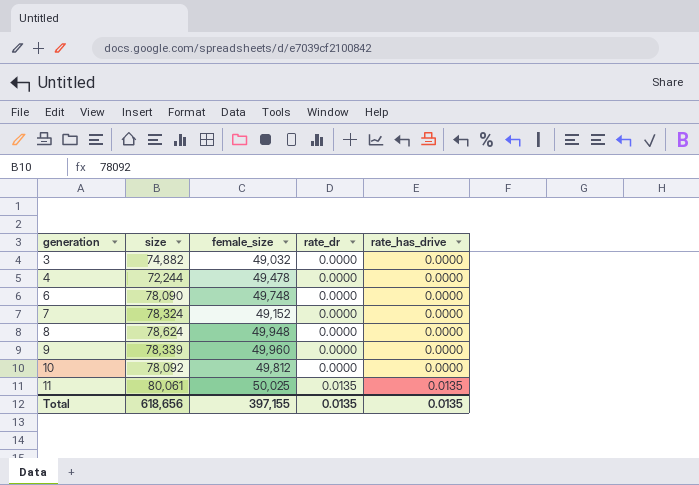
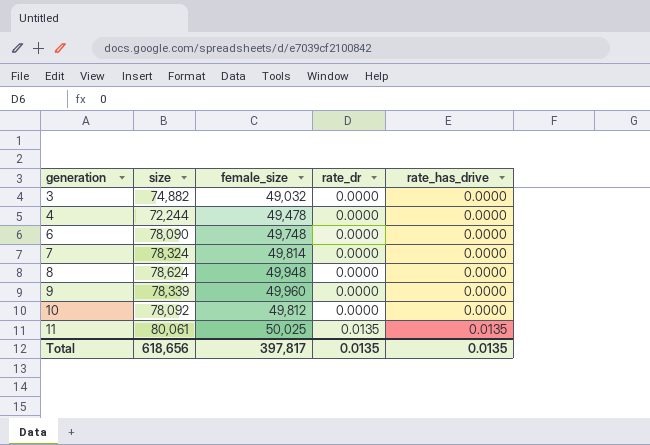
7 | female_size: 49,152 -> 49,814
Total | female_size: 397,155 -> 397,817

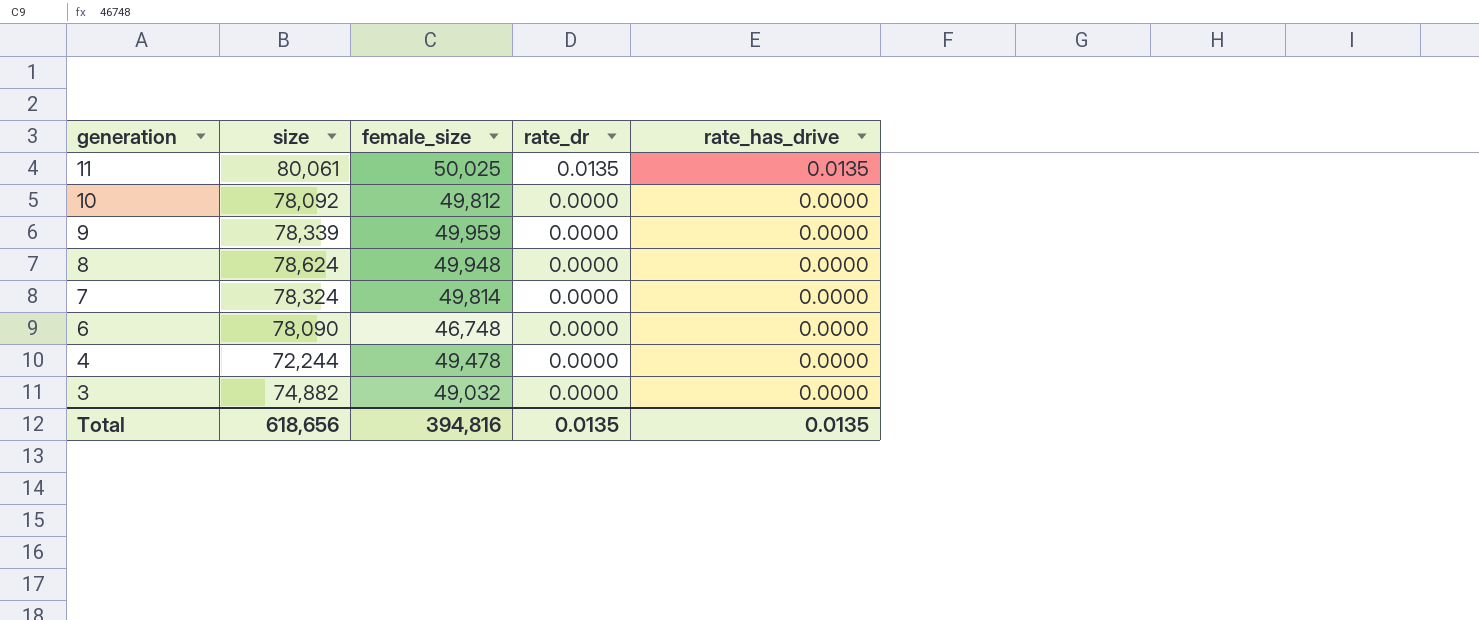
row order: generation ascending -> generation descending
9 | female_size: 49,960 -> 49,959
6 | female_size: 49,748 -> 46,748
Total | female_size: 397,817 -> 394,816

